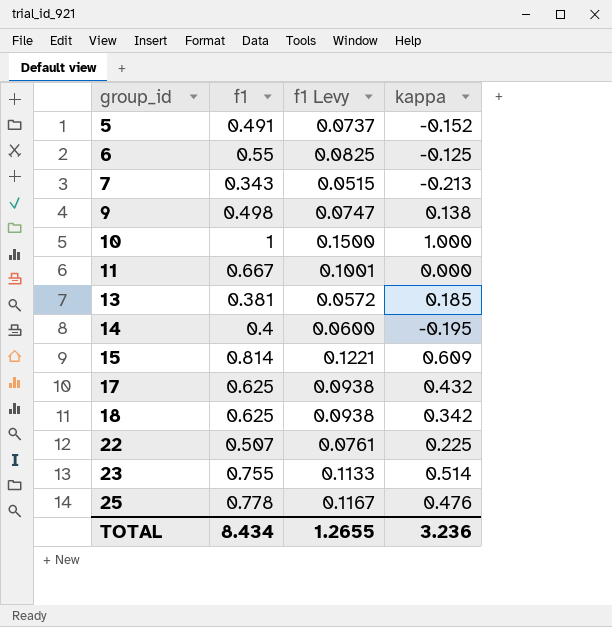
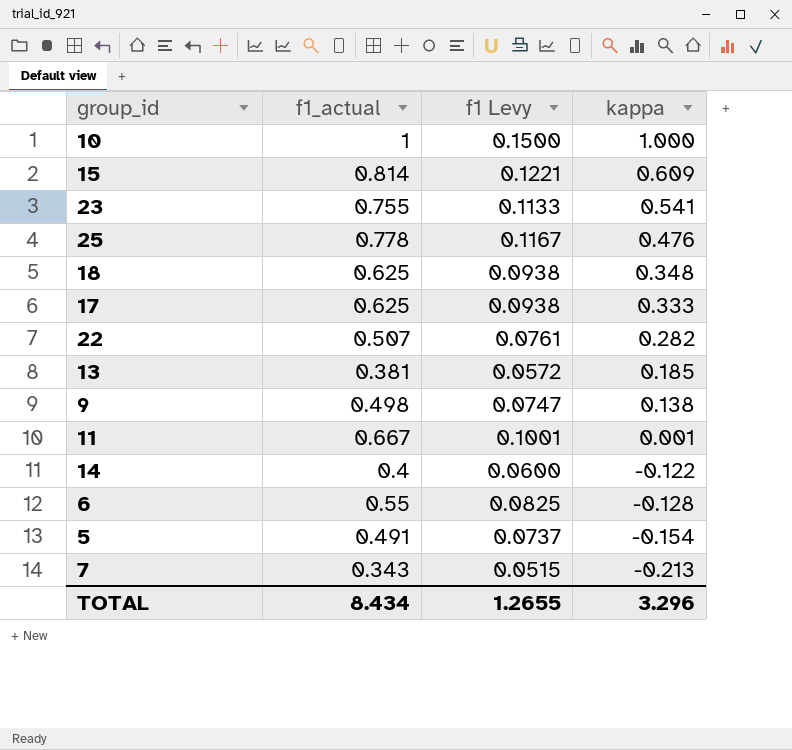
row order: group_id ascending -> kappa descending
column name: f1 -> f1_actual
23 | kappa: 0.514 -> 0.541
18 | kappa: 0.342 -> 0.348
17 | kappa: 0.432 -> 0.333
22 | kappa: 0.225 -> 0.282
11 | kappa: 0.000 -> 0.001
14 | kappa: -0.195 -> -0.122
6 | kappa: -0.125 -> -0.128
5 | kappa: -0.152 -> -0.154
TOTAL | kappa: 3.236 -> 3.296

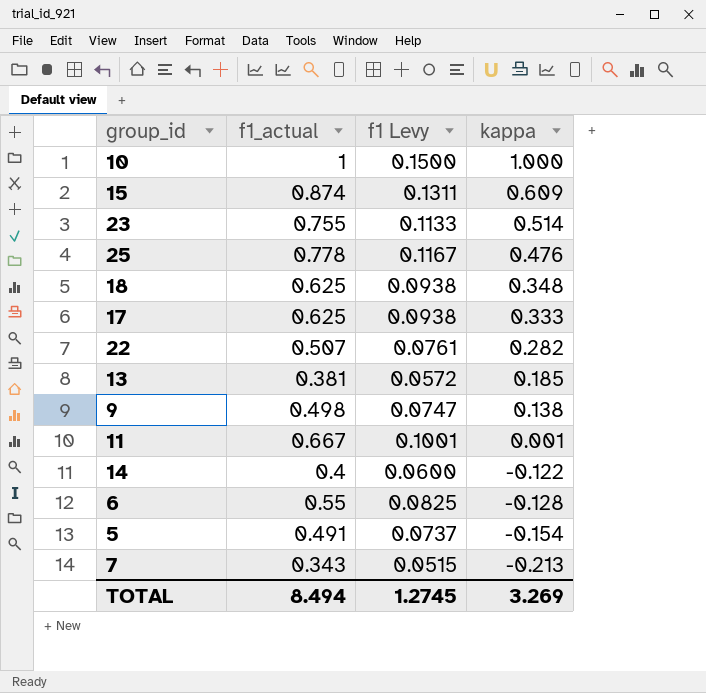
15 | f1_actual: 0.814 -> 0.874
15 | f1 Levy: 0.1221 -> 0.1311
23 | kappa: 0.541 -> 0.514
TOTAL | f1_actual: 8.434 -> 8.494
TOTAL | f1 Levy: 1.2655 -> 1.2745
TOTAL | kappa: 3.296 -> 3.269

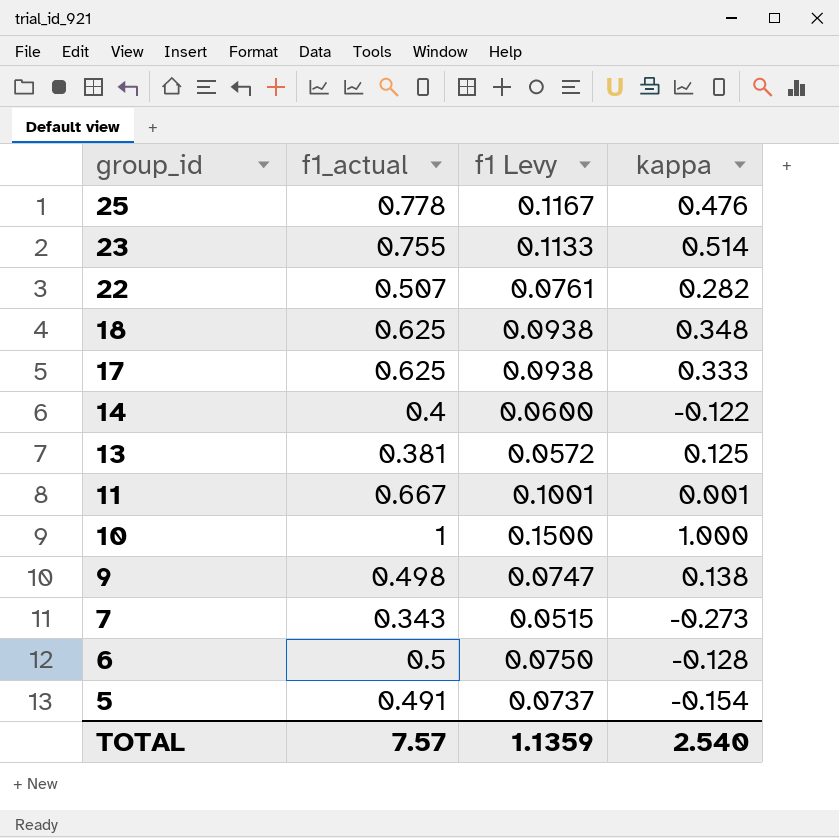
row order: kappa descending -> group_id descending
row 15: 0.874 | 0.1311 | 0.609 -> none
13 | kappa: 0.185 -> 0.125
7 | kappa: -0.213 -> -0.273
6 | f1_actual: 0.55 -> 0.5
6 | f1 Levy: 0.0825 -> 0.0750
TOTAL | f1_actual: 8.494 -> 7.57
TOTAL | f1 Levy: 1.2745 -> 1.1359
TOTAL | kappa: 3.269 -> 2.540

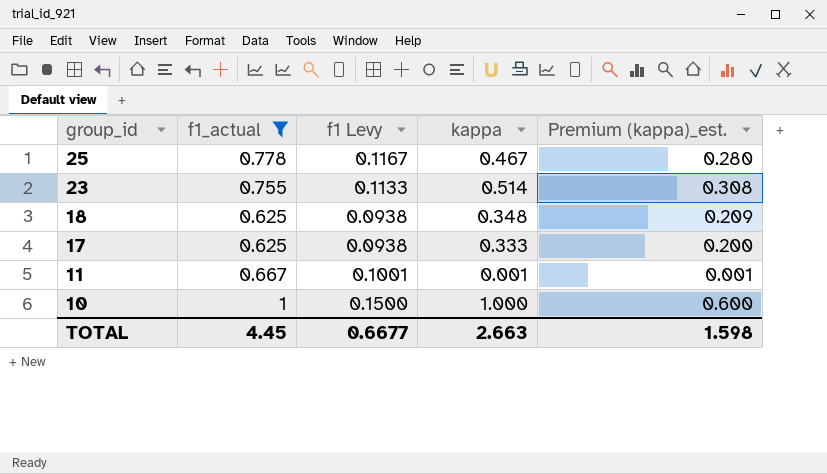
filter: none -> f1_actual >= 0.625
column Premium (kappa)_est. | formula: none -> [kappa] * 0.6
25 | kappa: 0.476 -> 0.467
TOTAL | f1_actual: 7.57 -> 4.45
TOTAL | f1 Levy: 1.1359 -> 0.6677
TOTAL | kappa: 2.540 -> 2.663

